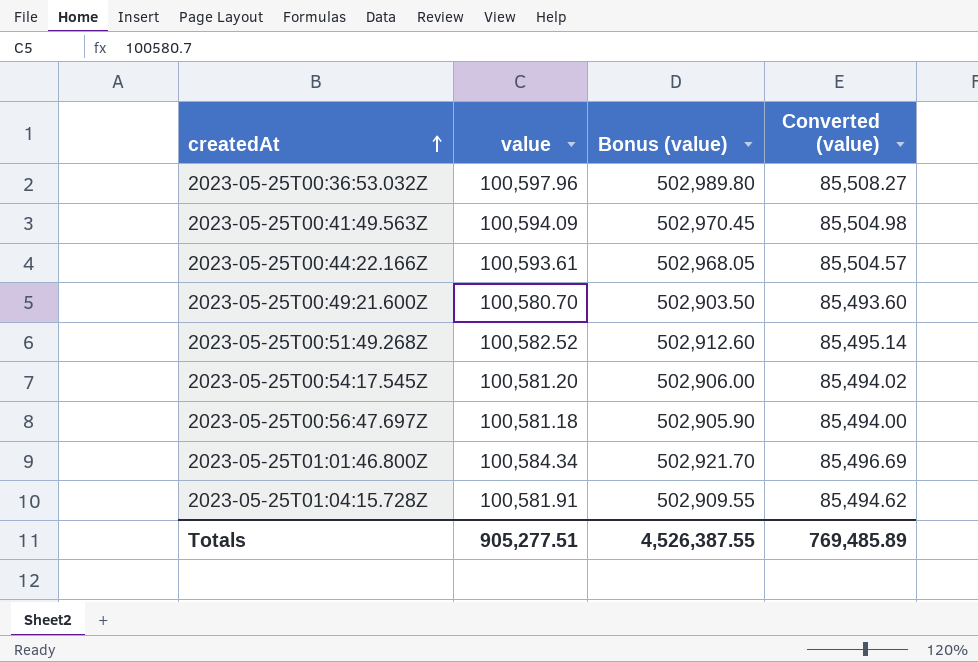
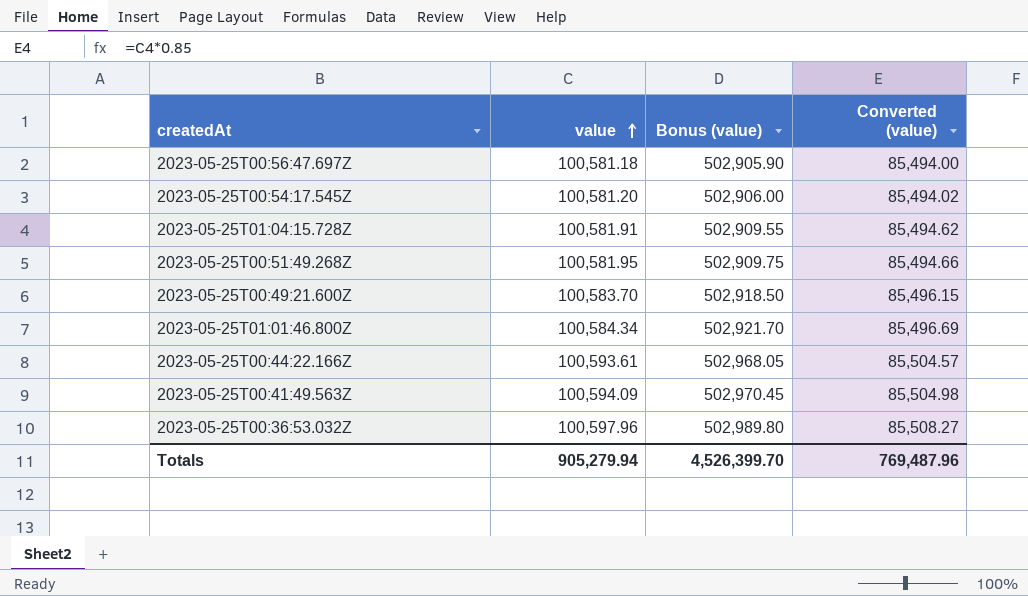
row order: createdAt ascending -> value ascending
2023-05-25T00:51:49.268Z | value: 100,582.52 -> 100,581.95
2023-05-25T00:51:49.268Z | Bonus (value): 502,912.60 -> 502,909.75
2023-05-25T00:51:49.268Z | Converted (value): 85,495.14 -> 85,494.66
2023-05-25T00:49:21.600Z | value: 100,580.70 -> 100,583.70
2023-05-25T00:49:21.600Z | Bonus (value): 502,903.50 -> 502,918.50
2023-05-25T00:49:21.600Z | Converted (value): 85,493.60 -> 85,496.15
Totals | value: 905,277.51 -> 905,279.94
Totals | Bonus (value): 4,526,387.55 -> 4,526,399.70
Totals | Converted (value): 769,485.89 -> 769,487.96

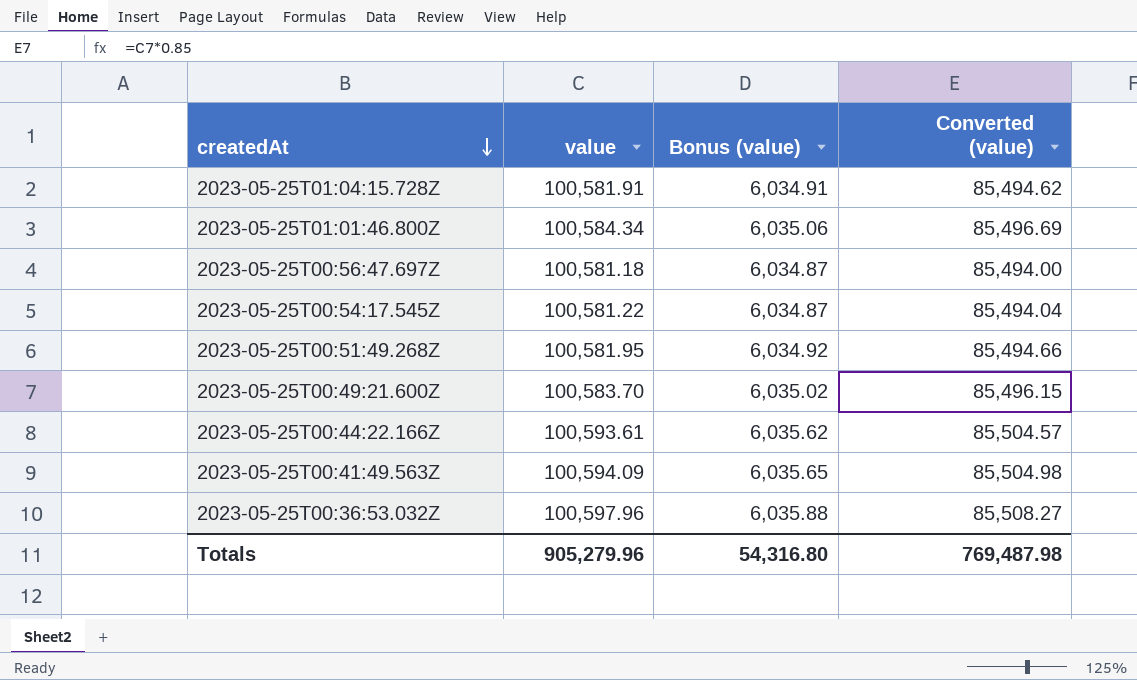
row order: value ascending -> createdAt descending
column Bonus (value) | formula: [value] * 5 -> [value] * 0.06
2023-05-25T00:54:17.545Z | value: 100,581.20 -> 100,581.22
2023-05-25T00:54:17.545Z | Converted (value): 85,494.02 -> 85,494.04
Totals | value: 905,279.94 -> 905,279.96
Totals | Bonus (value): 4,526,399.70 -> 54,316.80
Totals | Converted (value): 769,487.96 -> 769,487.98

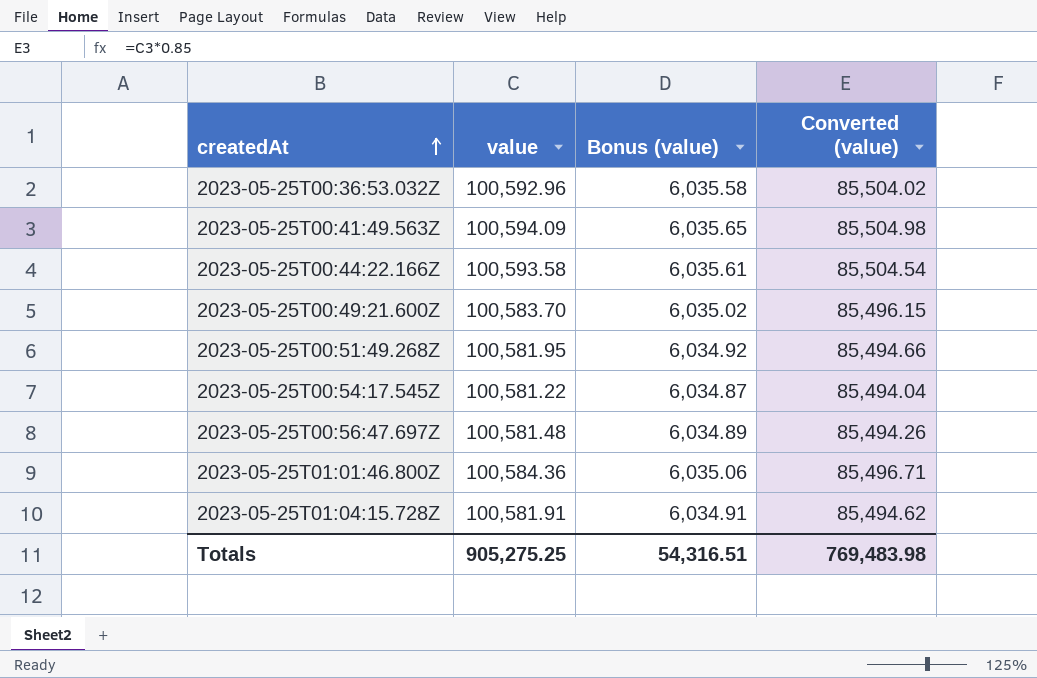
row order: createdAt descending -> createdAt ascending
2023-05-25T00:36:53.032Z | value: 100,597.96 -> 100,592.96
2023-05-25T00:36:53.032Z | Bonus (value): 6,035.88 -> 6,035.58
2023-05-25T00:36:53.032Z | Converted (value): 85,508.27 -> 85,504.02
2023-05-25T00:44:22.166Z | value: 100,593.61 -> 100,593.58
2023-05-25T00:44:22.166Z | Bonus (value): 6,035.62 -> 6,035.61
2023-05-25T00:44:22.166Z | Converted (value): 85,504.57 -> 85,504.54
2023-05-25T00:56:47.697Z | value: 100,581.18 -> 100,581.48
2023-05-25T00:56:47.697Z | Bonus (value): 6,034.87 -> 6,034.89
2023-05-25T00:56:47.697Z | Converted (value): 85,494.00 -> 85,494.26
2023-05-25T01:01:46.800Z | value: 100,584.34 -> 100,584.36
2023-05-25T01:01:46.800Z | Converted (value): 85,496.69 -> 85,496.71
Totals | value: 905,279.96 -> 905,275.25
Totals | Bonus (value): 54,316.80 -> 54,316.51
Totals | Converted (value): 769,487.98 -> 769,483.98

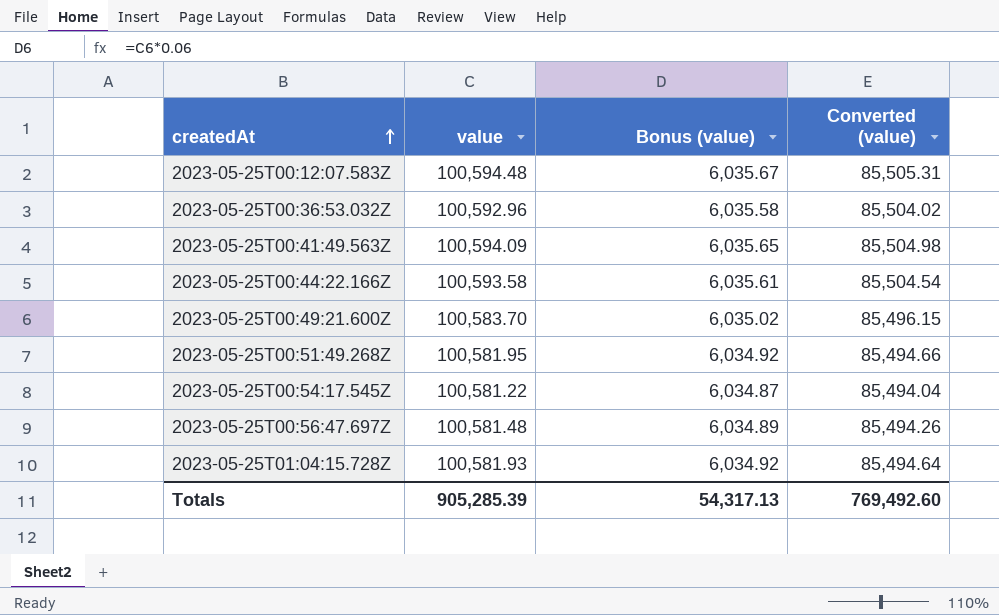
row 2023-05-25T01:01:46.800Z: 100,584.36 | 6,035.06 | 85,496.71 -> none
row 2023-05-25T00:12:07.583Z: none -> 100,594.48 | 6,035.67 | 85,505.31
2023-05-25T01:04:15.728Z | value: 100,581.91 -> 100,581.93
2023-05-25T01:04:15.728Z | Bonus (value): 6,034.91 -> 6,034.92
2023-05-25T01:04:15.728Z | Converted (value): 85,494.62 -> 85,494.64
Totals | value: 905,275.25 -> 905,285.39
Totals | Bonus (value): 54,316.51 -> 54,317.13
Totals | Converted (value): 769,483.98 -> 769,492.60

